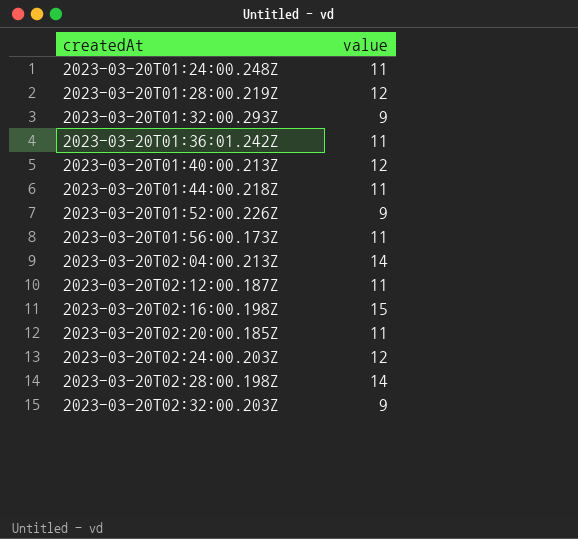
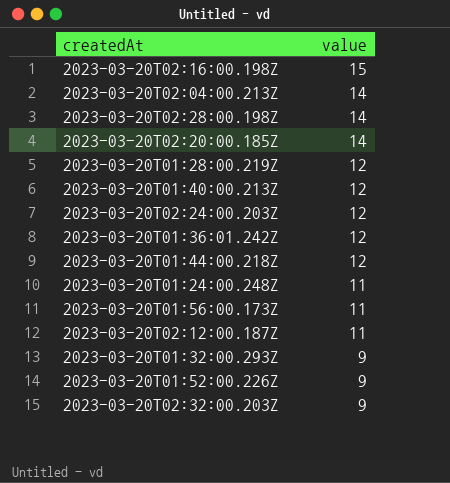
row order: createdAt ascending -> value descending
2023-03-20T02:20:00.185Z | value: 11 -> 14
2023-03-20T01:36:01.242Z | value: 11 -> 12
2023-03-20T01:44:00.218Z | value: 11 -> 12

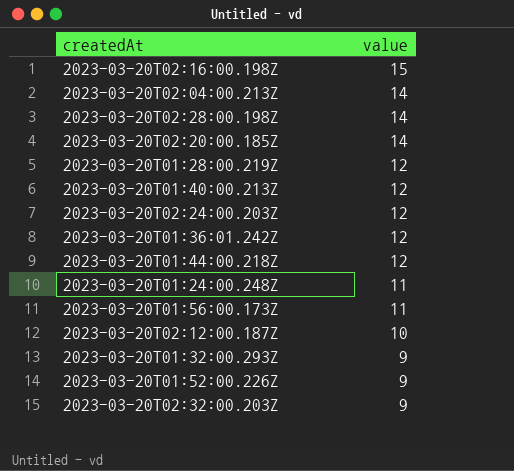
2023-03-20T02:12:00.187Z | value: 11 -> 10

